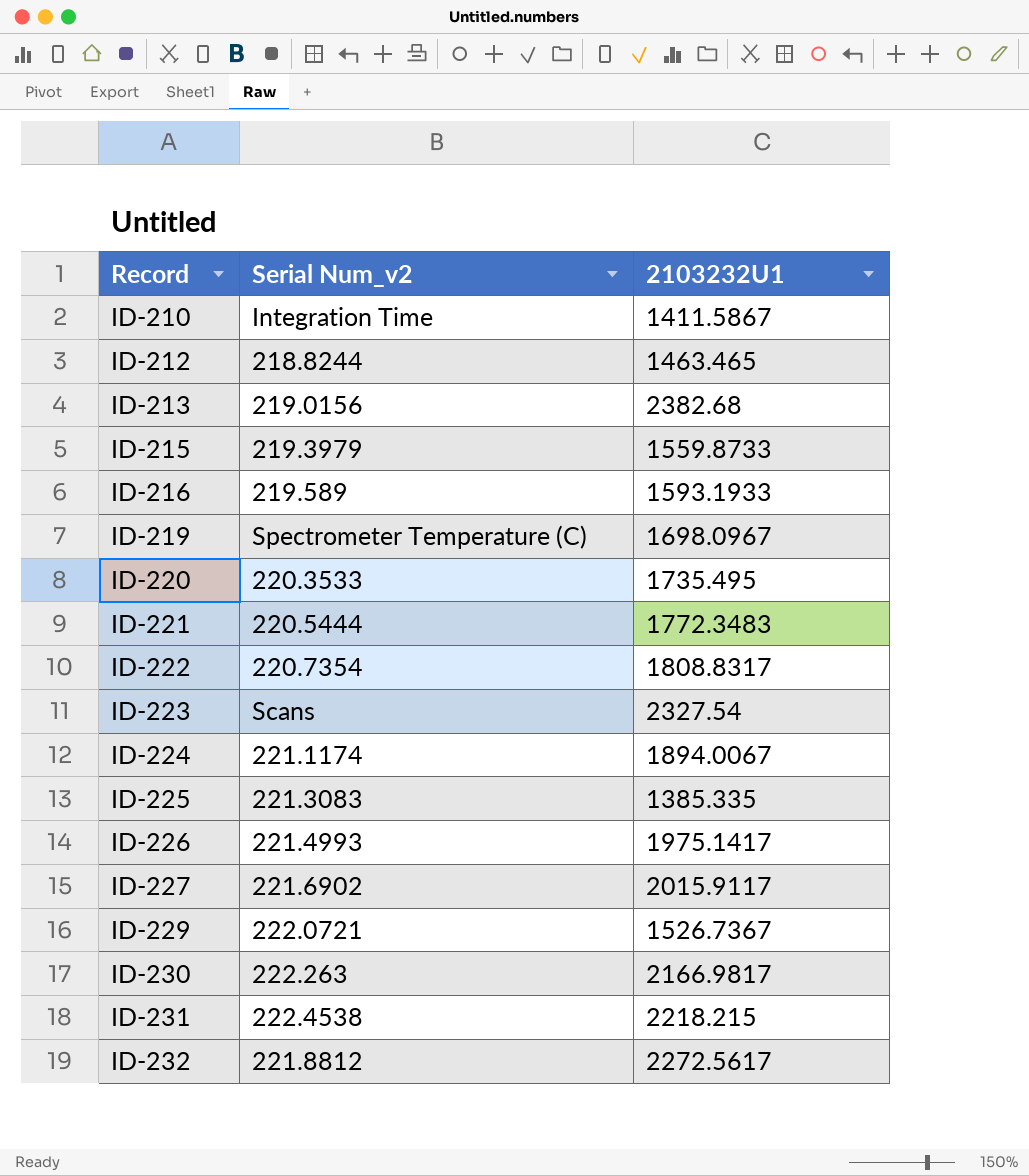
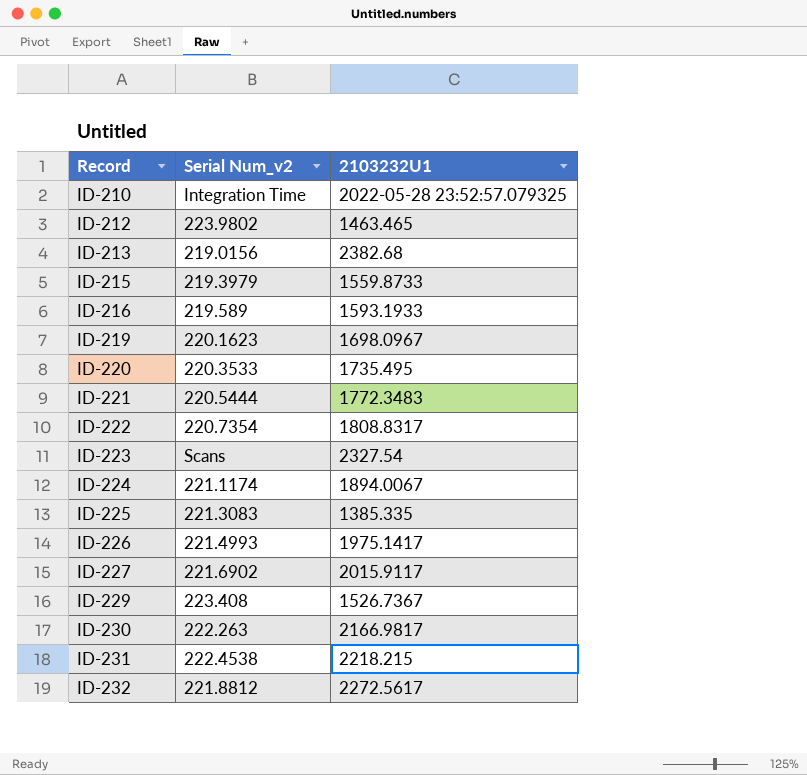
ID-210 | 2103232U1: 1411.5867 -> 2022-05-28 23:52:57.079325
ID-212 | Serial Num_v2: 218.8244 -> 223.9802
ID-219 | Serial Num_v2: Spectrometer Temperature (C) -> 220.1623
ID-229 | Serial Num_v2: 222.0721 -> 223.408

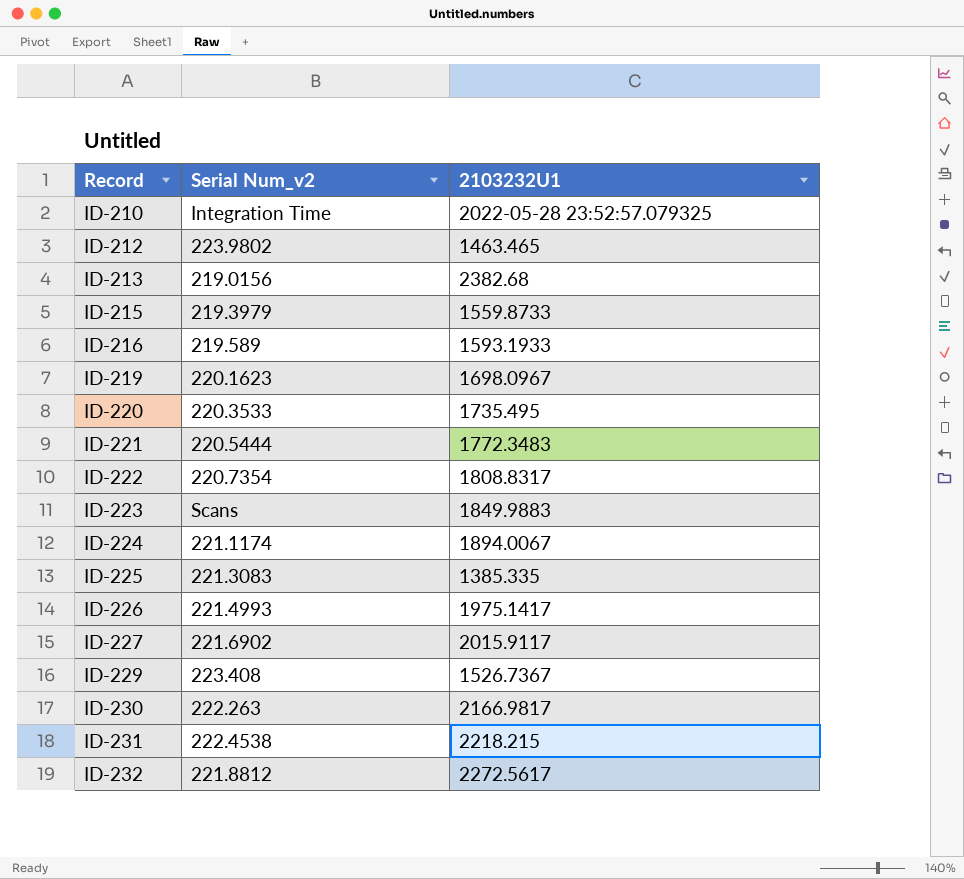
ID-223 | 2103232U1: 2327.54 -> 1849.9883

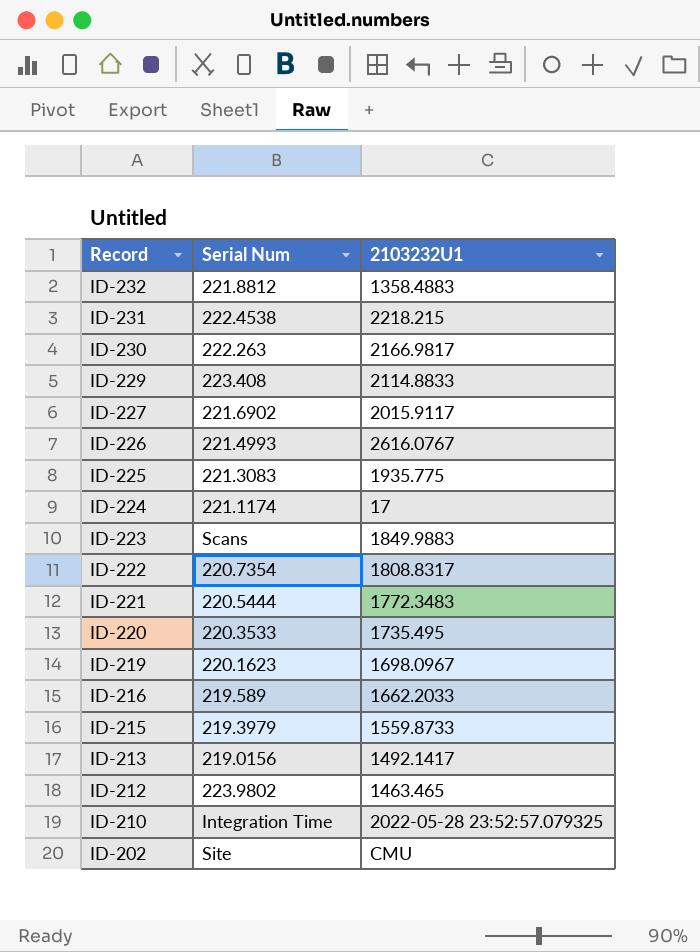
row order: Record ascending -> Record descending
column name: Serial Num_v2 -> Serial Num
ID-232 | 2103232U1: 2272.5617 -> 1358.4883
ID-229 | 2103232U1: 1526.7367 -> 2114.8833
ID-226 | 2103232U1: 1975.1417 -> 2616.0767
ID-225 | 2103232U1: 1385.335 -> 1935.775
ID-224 | 2103232U1: 1894.0067 -> 17
ID-216 | 2103232U1: 1593.1933 -> 1662.2033
ID-213 | 2103232U1: 2382.68 -> 1492.1417
row ID-202: none -> Site | CMU

